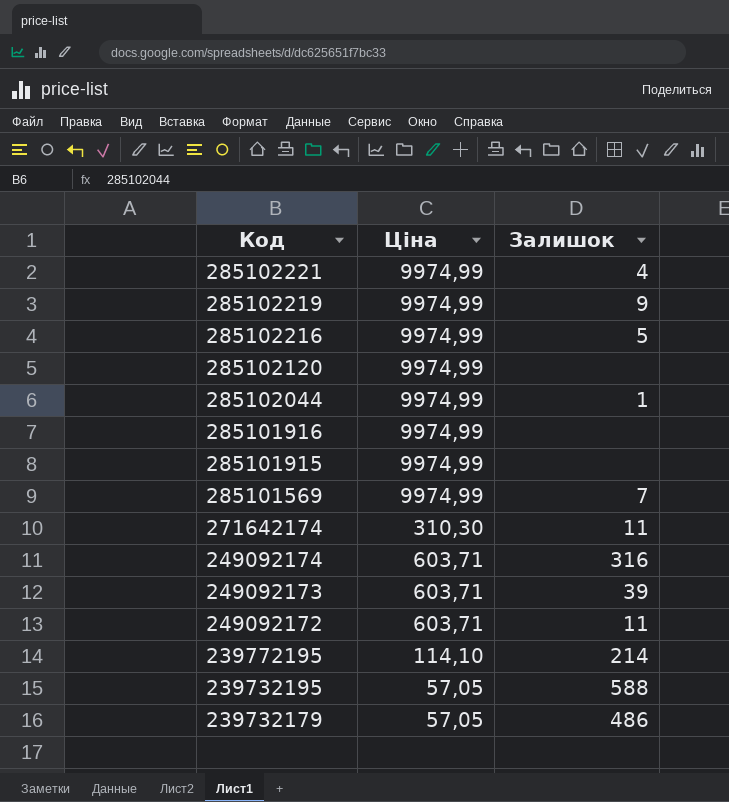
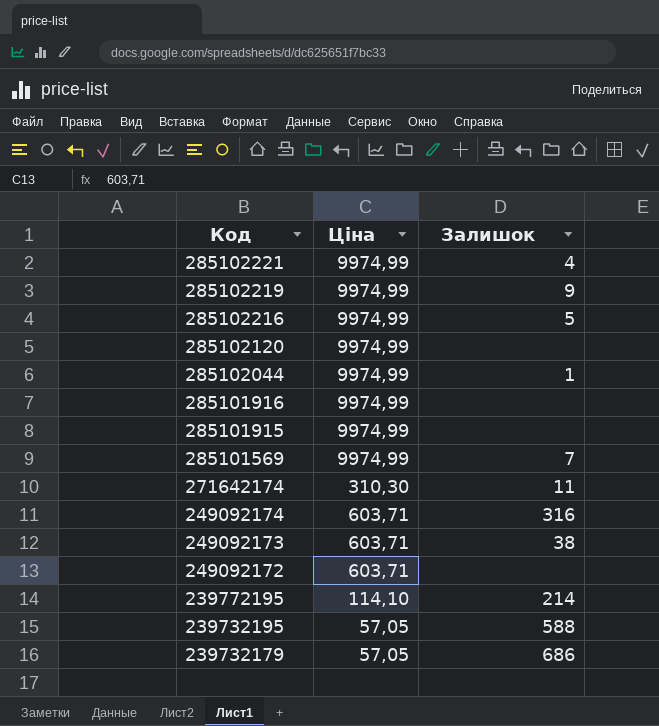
249092173 | Залишок: 39 -> 38
249092172 | Залишок: 11 -> none
239732179 | Залишок: 486 -> 686

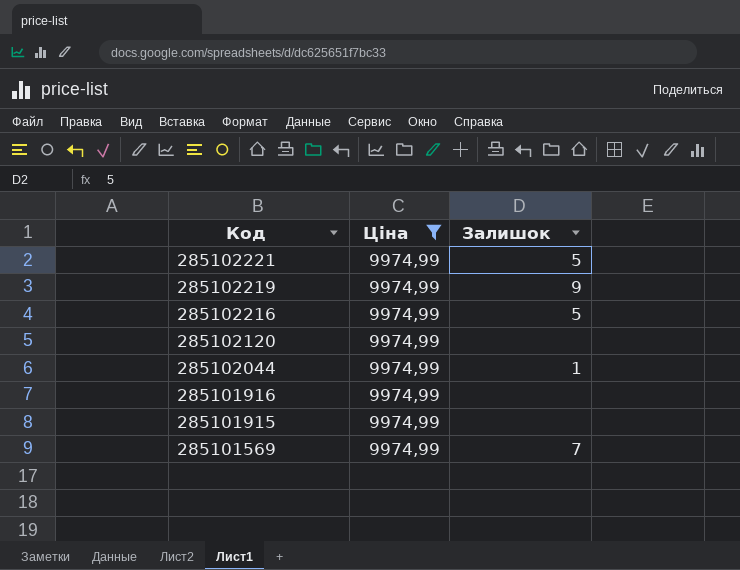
filter: none -> Ціна = 9974,99
285102221 | Залишок: 4 -> 5

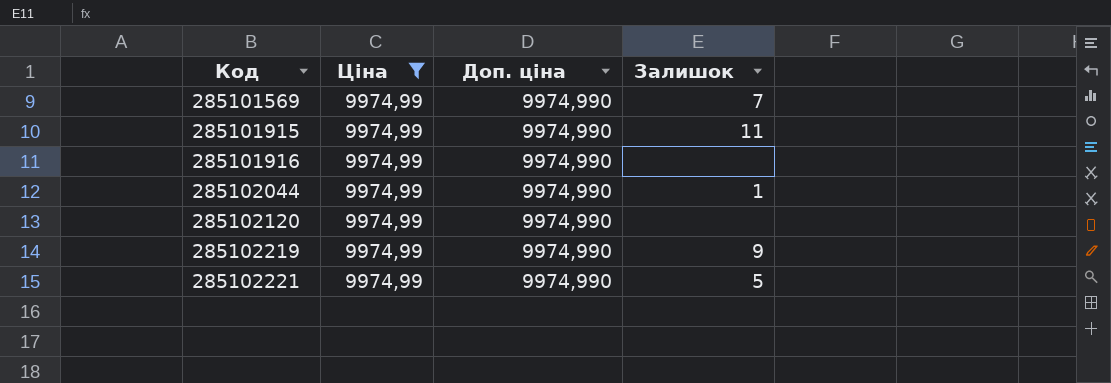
row order: Код descending -> Код ascending
column Доп. ціна | position: none -> 3
row 285102216: 9974,99 | 5 -> none
285101915 | Залишок: none -> 11

